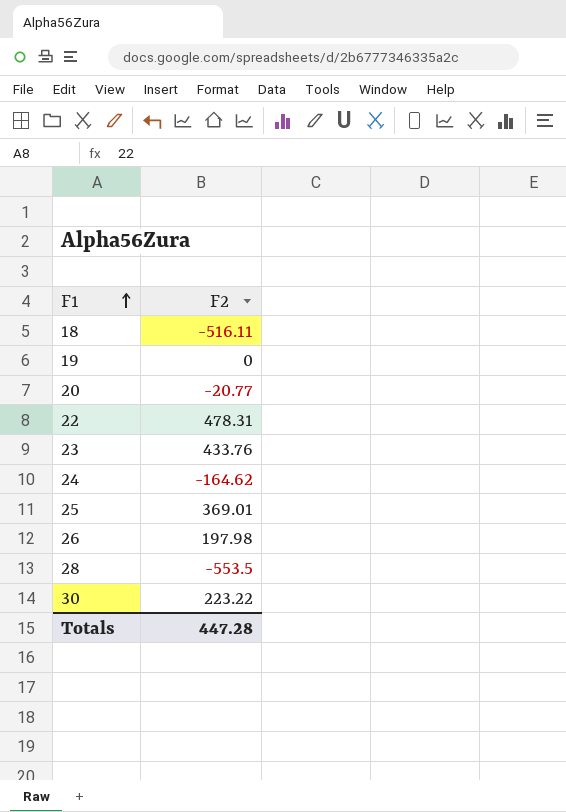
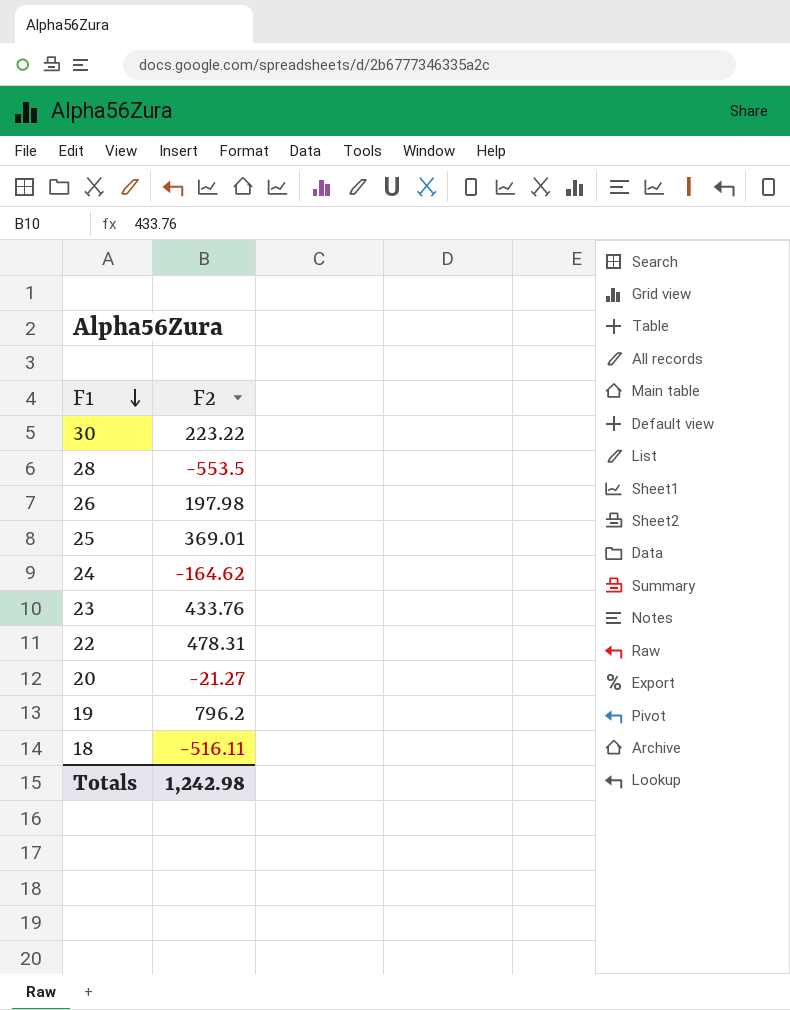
row order: F1 ascending -> F1 descending
20 | F2: -20.77 -> -21.27
19 | F2: 0 -> 796.2
Totals | F2: 447.28 -> 1,242.98

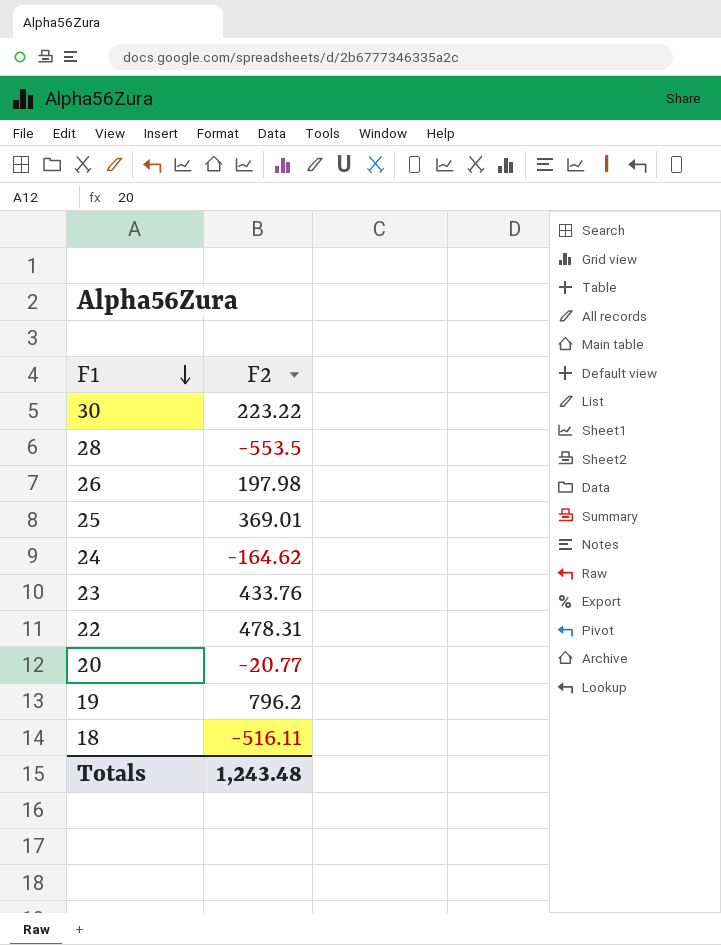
20 | F2: -21.27 -> -20.77
Totals | F2: 1,242.98 -> 1,243.48

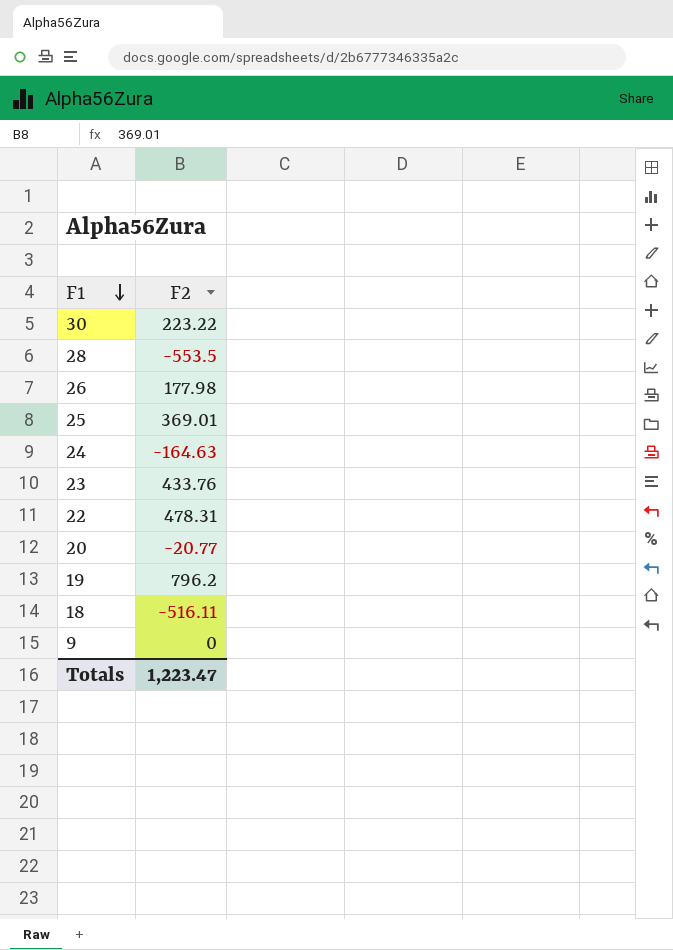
26 | F2: 197.98 -> 177.98
24 | F2: -164.62 -> -164.63
row 9: none -> 0
Totals | F2: 1,243.48 -> 1,223.47

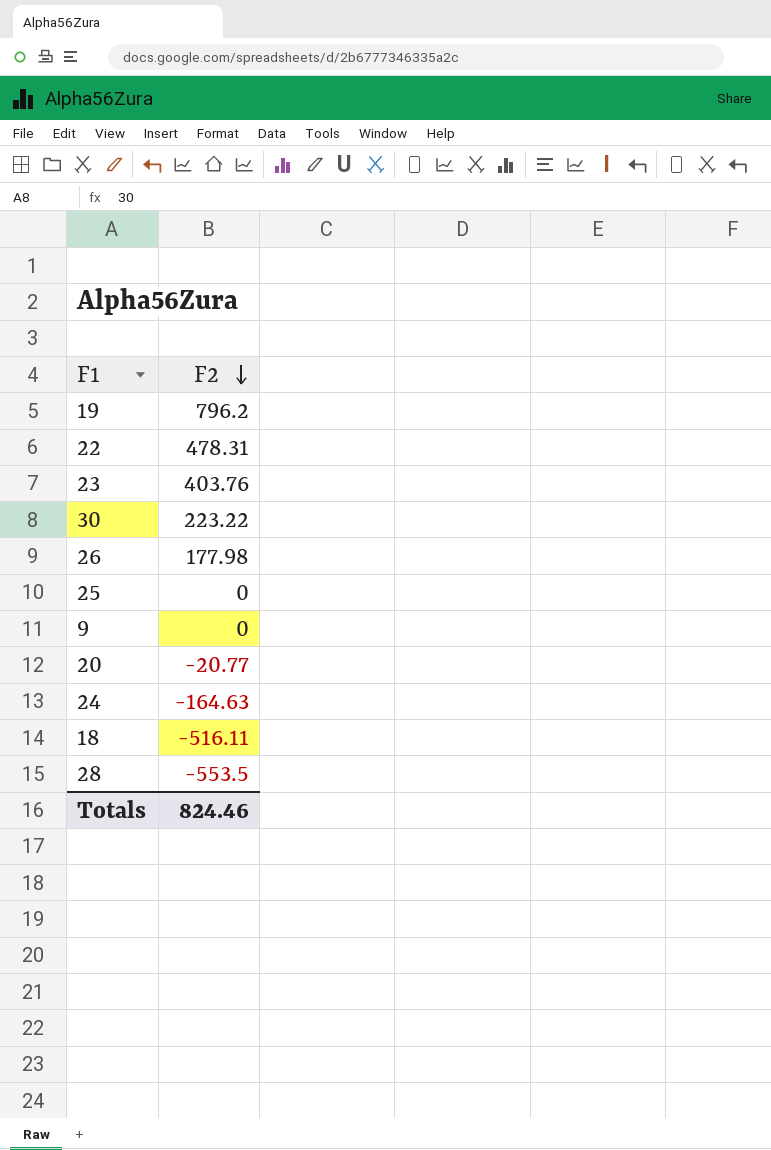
row order: F1 descending -> F2 descending
23 | F2: 433.76 -> 403.76
25 | F2: 369.01 -> 0
Totals | F2: 1,223.47 -> 824.46

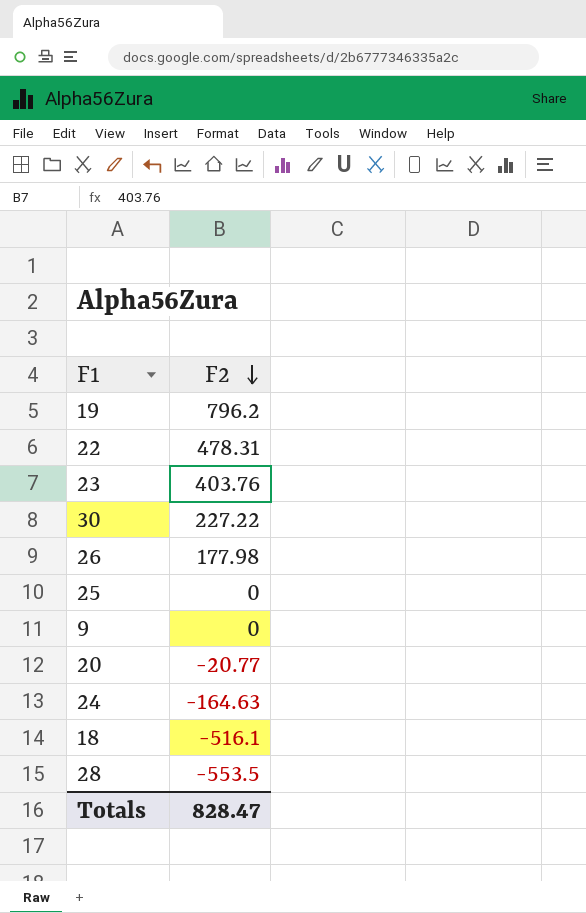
30 | F2: 223.22 -> 227.22
18 | F2: -516.11 -> -516.1
Totals | F2: 824.46 -> 828.47

